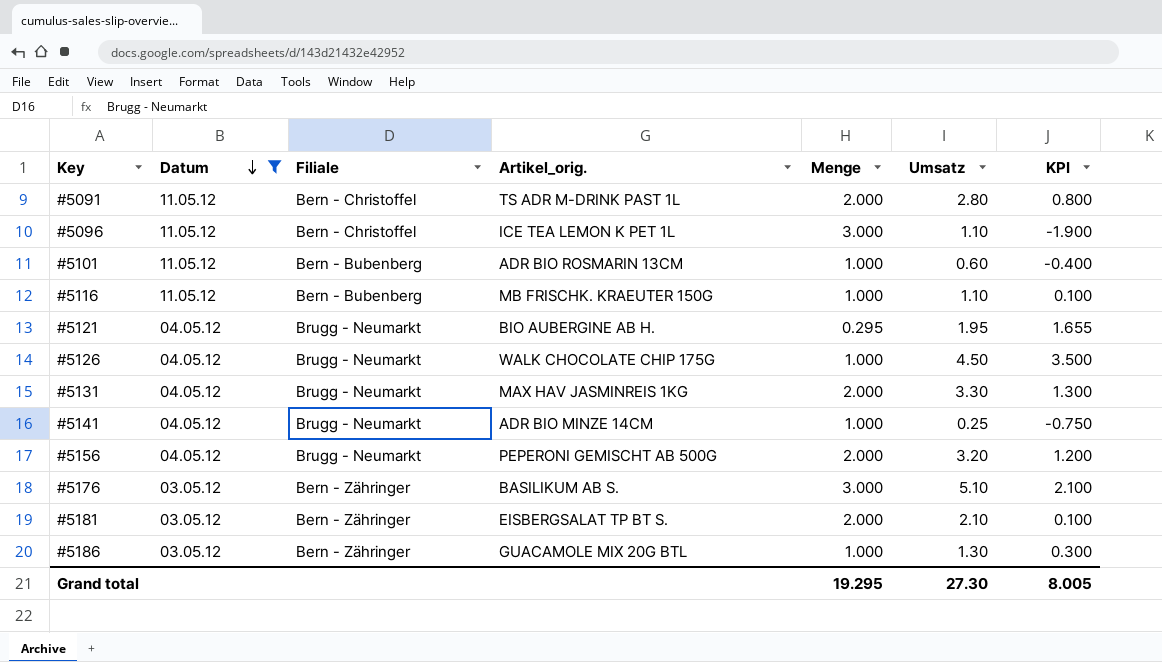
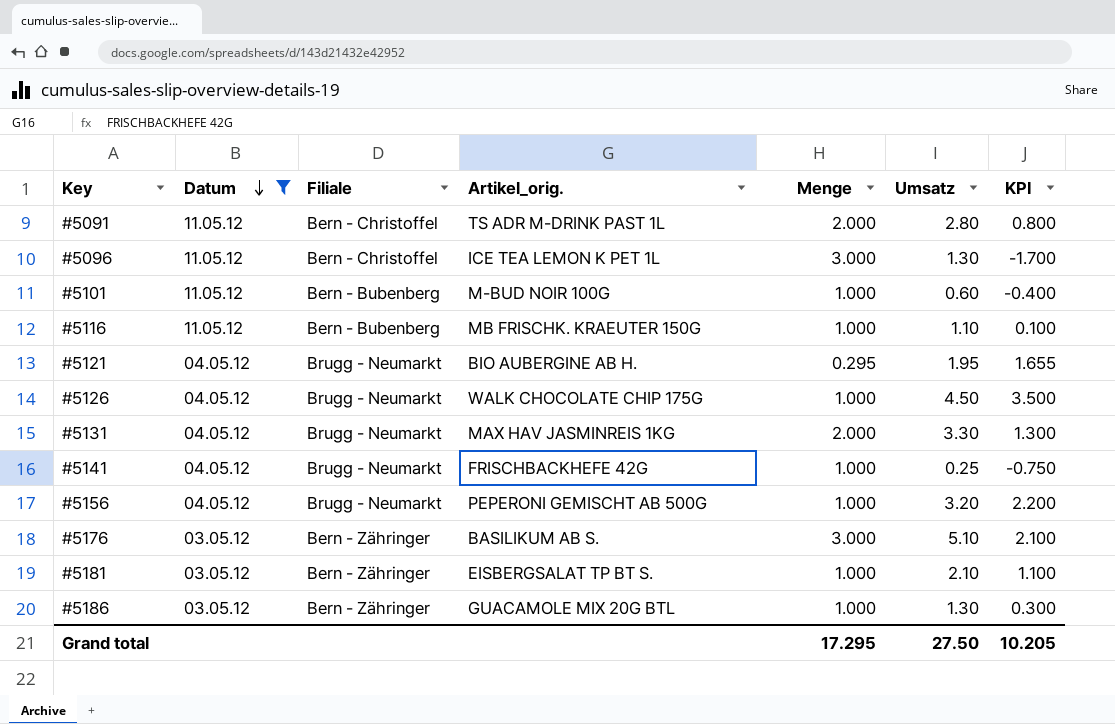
#5096 | Umsatz: 1.10 -> 1.30
#5096 | KPI: -1.900 -> -1.700
#5101 | Artikel_orig.: ADR BIO ROSMARIN 13CM -> M-BUD NOIR 100G
#5141 | Artikel_orig.: ADR BIO MINZE 14CM -> FRISCHBACKHEFE 42G
#5156 | Menge: 2.000 -> 1.000
#5156 | KPI: 1.200 -> 2.200
#5181 | Menge: 2.000 -> 1.000
#5181 | KPI: 0.100 -> 1.100
Grand total | Menge: 19.295 -> 17.295
Grand total | Umsatz: 27.30 -> 27.50
Grand total | KPI: 8.005 -> 10.205

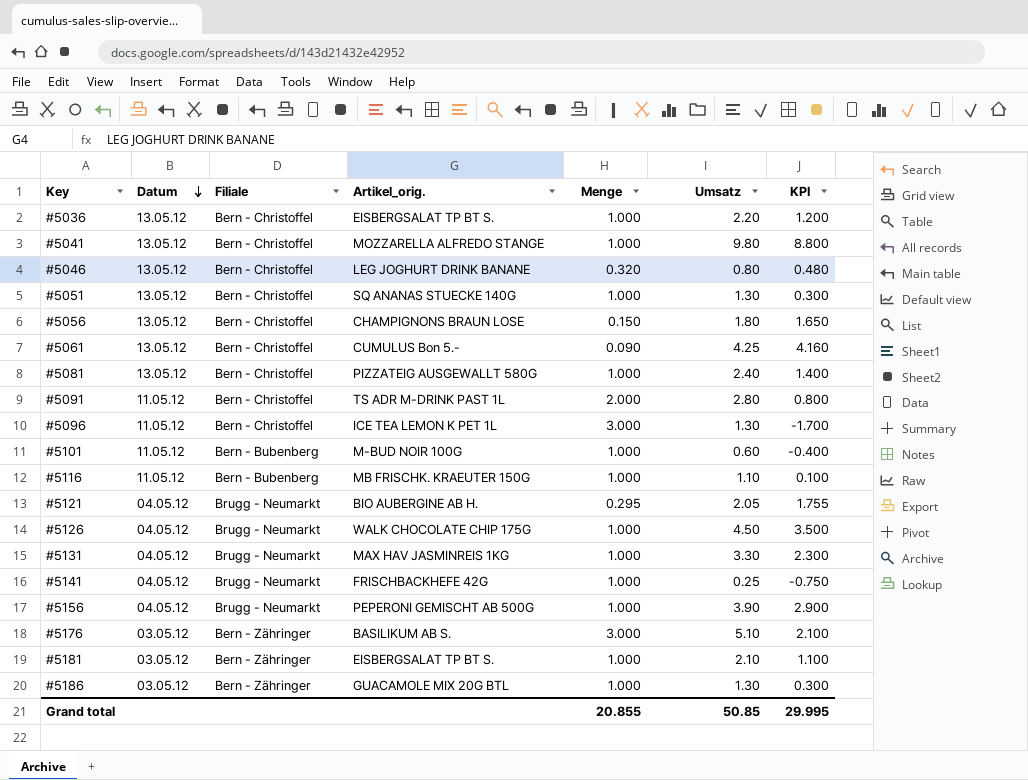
filter: Datum != 13.05.12 -> none
#5121 | Umsatz: 1.95 -> 2.05
#5121 | KPI: 1.655 -> 1.755
#5131 | Menge: 2.000 -> 1.000
#5131 | KPI: 1.300 -> 2.300
#5156 | Umsatz: 3.20 -> 3.90
#5156 | KPI: 2.200 -> 2.900
Grand total | Menge: 17.295 -> 20.855
Grand total | Umsatz: 27.50 -> 50.85
Grand total | KPI: 10.205 -> 29.995

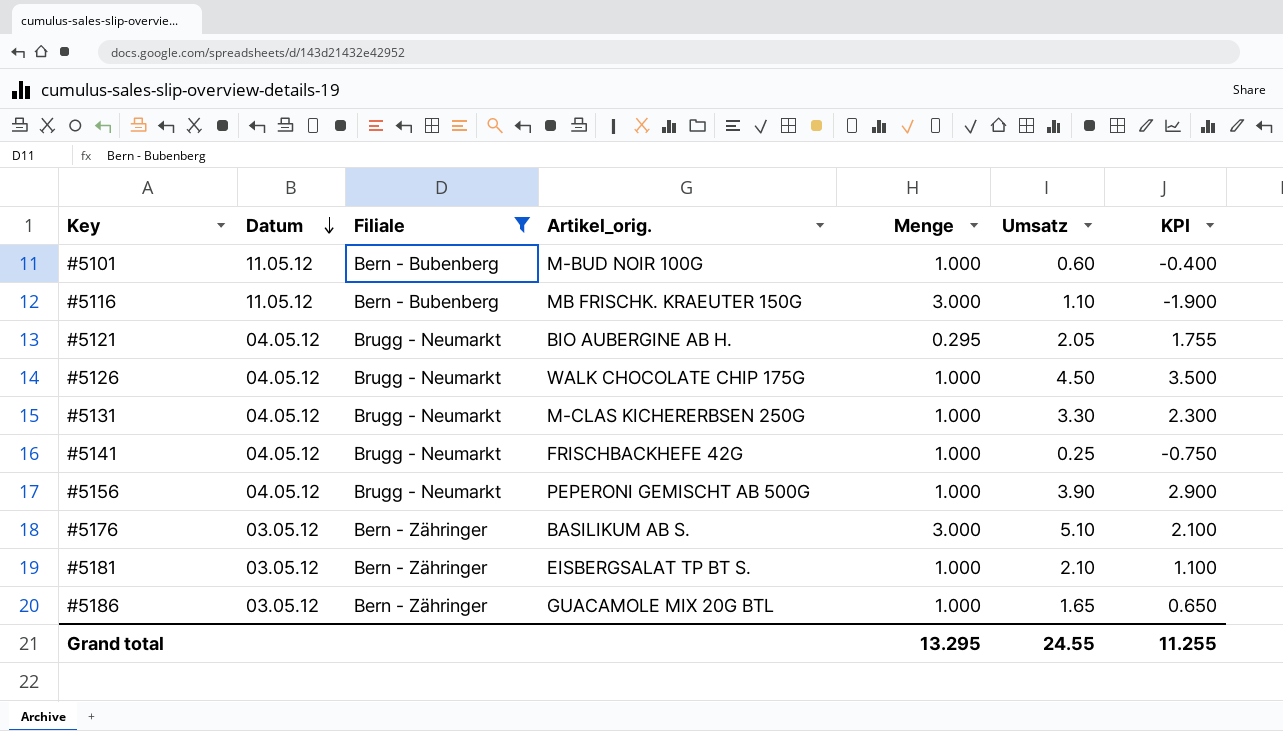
filter: none -> Filiale != Bern - Christoffel
#5116 | Menge: 1.000 -> 3.000
#5116 | KPI: 0.100 -> -1.900
#5131 | Artikel_orig.: MAX HAV JASMINREIS 1KG -> M-CLAS KICHERERBSEN 250G
#5186 | Umsatz: 1.30 -> 1.65
#5186 | KPI: 0.300 -> 0.650
Grand total | Menge: 20.855 -> 13.295
Grand total | Umsatz: 50.85 -> 24.55
Grand total | KPI: 29.995 -> 11.255

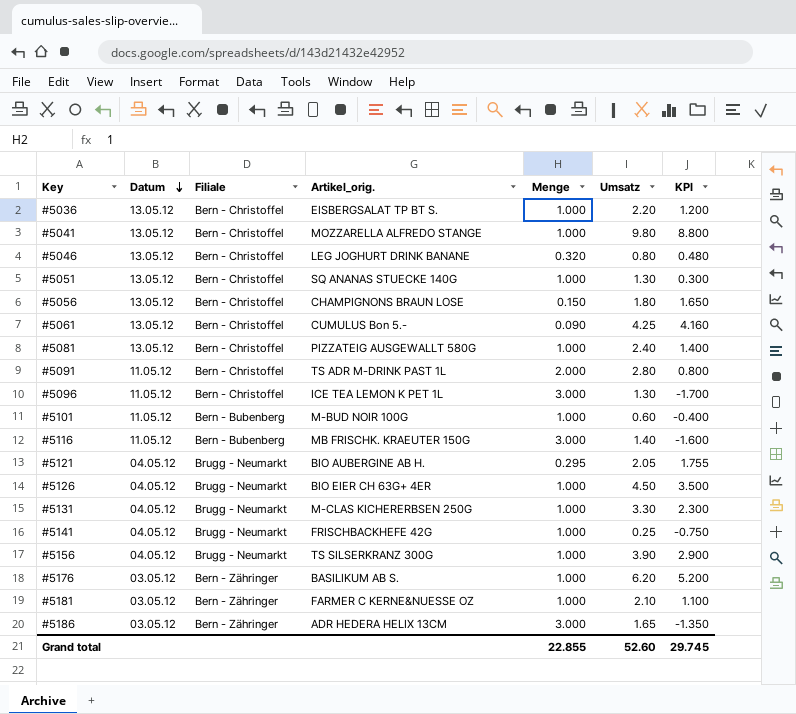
filter: Filiale != Bern - Christoffel -> none
#5116 | Umsatz: 1.10 -> 1.40
#5116 | KPI: -1.900 -> -1.600
#5126 | Artikel_orig.: WALK CHOCOLATE CHIP 175G -> BIO EIER CH 63G+ 4ER
#5156 | Artikel_orig.: PEPERONI GEMISCHT AB 500G -> TS SILSERKRANZ 300G
#5176 | Menge: 3.000 -> 1.000
#5176 | Umsatz: 5.10 -> 6.20
#5176 | KPI: 2.100 -> 5.200
#5181 | Artikel_orig.: EISBERGSALAT TP BT S. -> FARMER C KERNE&NUESSE OZ
#5186 | Artikel_orig.: GUACAMOLE MIX 20G BTL -> ADR HEDERA HELIX 13CM
#5186 | Menge: 1.000 -> 3.000
#5186 | KPI: 0.650 -> -1.350
Grand total | Menge: 13.295 -> 22.855
Grand total | Umsatz: 24.55 -> 52.60
Grand total | KPI: 11.255 -> 29.745

